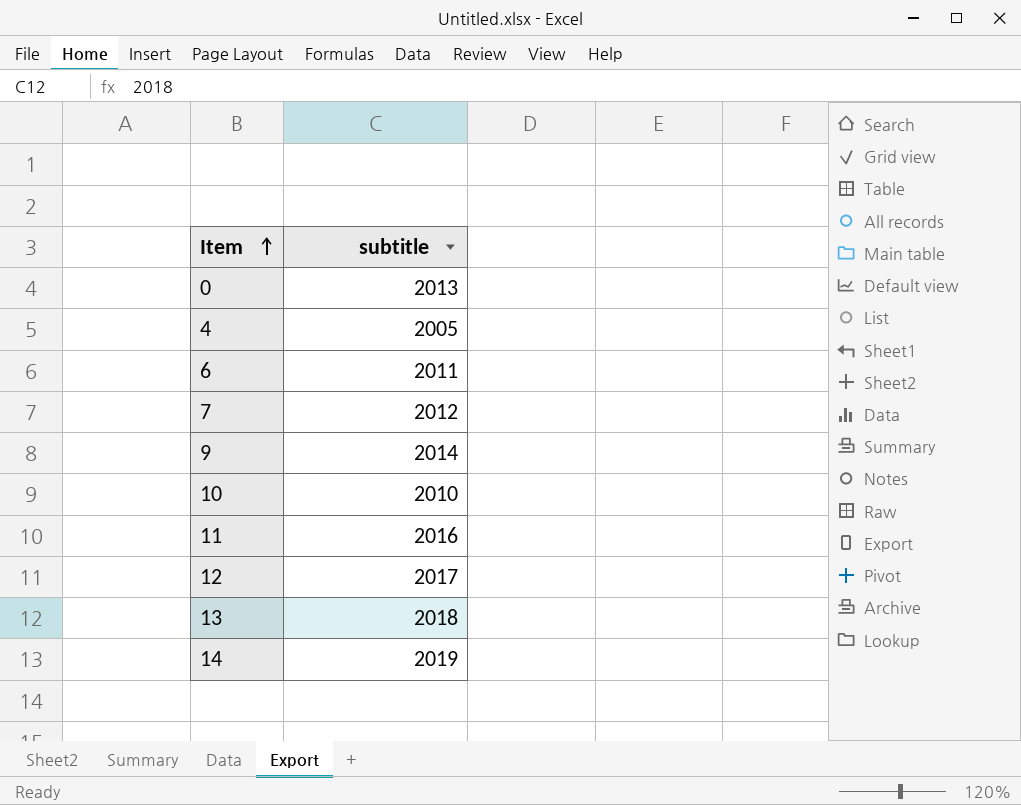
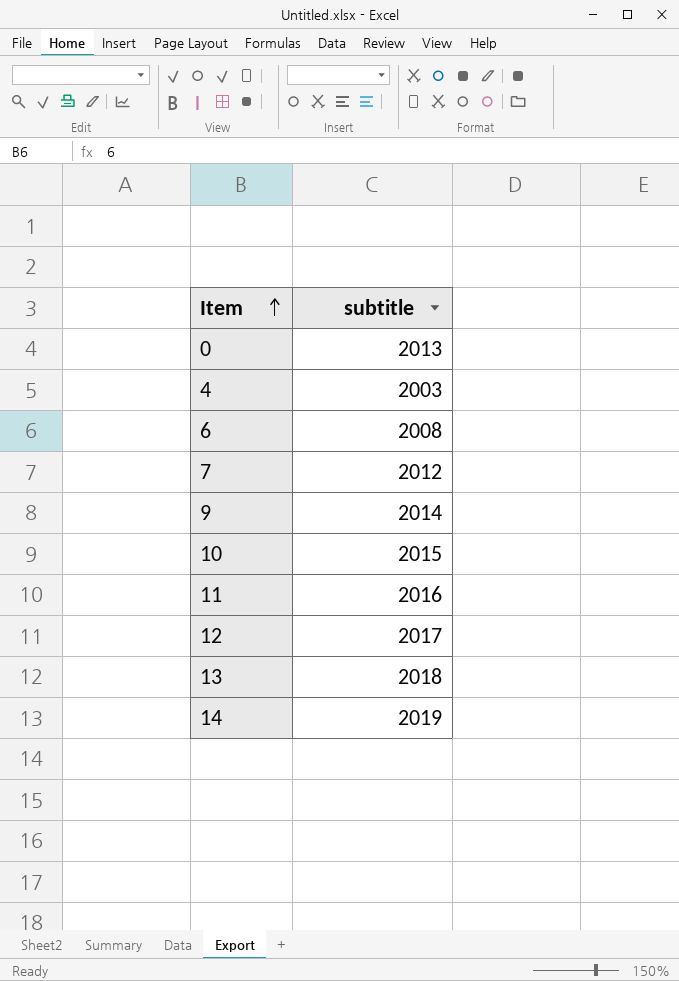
4 | subtitle: 2005 -> 2003
6 | subtitle: 2011 -> 2008
10 | subtitle: 2010 -> 2015

